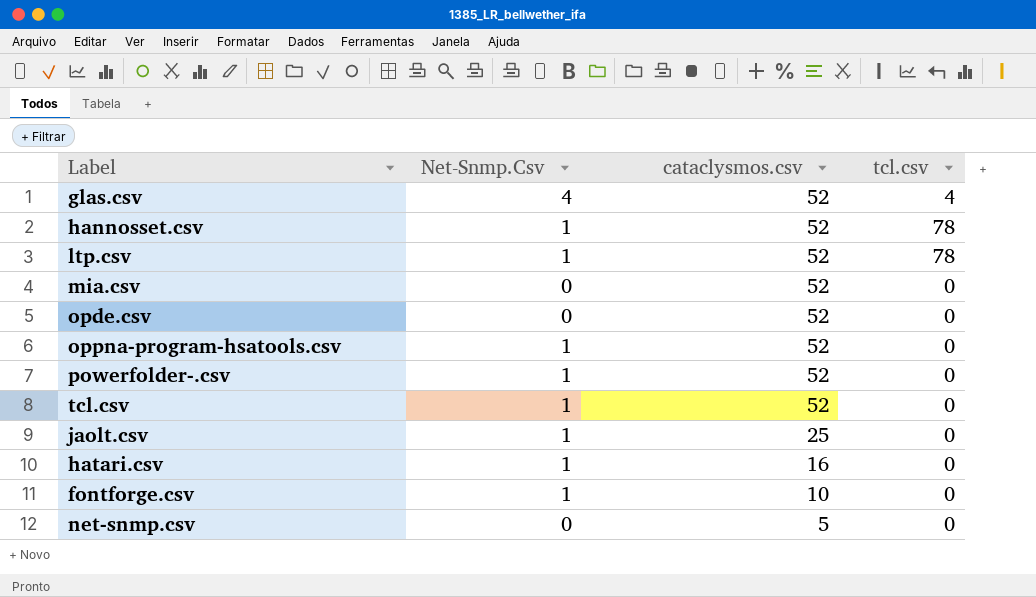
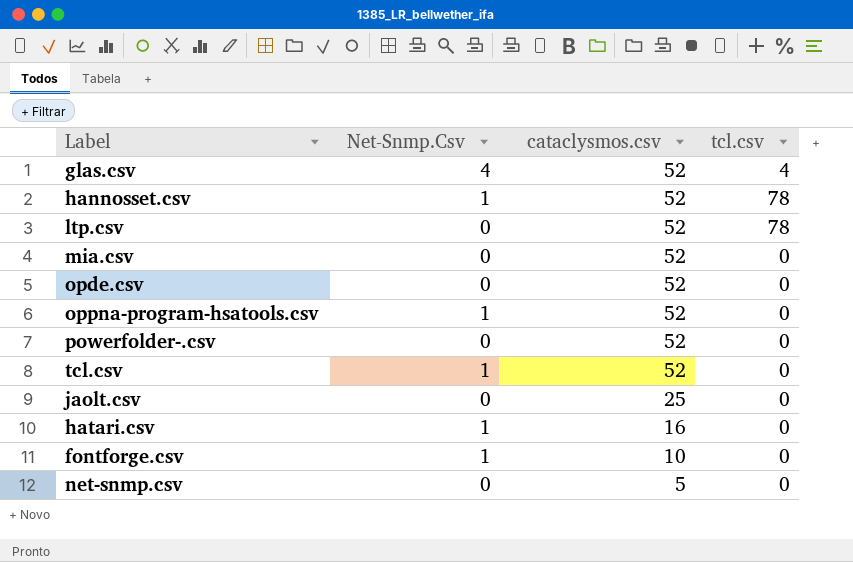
ltp.csv | Net-Snmp.Csv: 1 -> 0
powerfolder-.csv | Net-Snmp.Csv: 1 -> 0
jaolt.csv | Net-Snmp.Csv: 1 -> 0

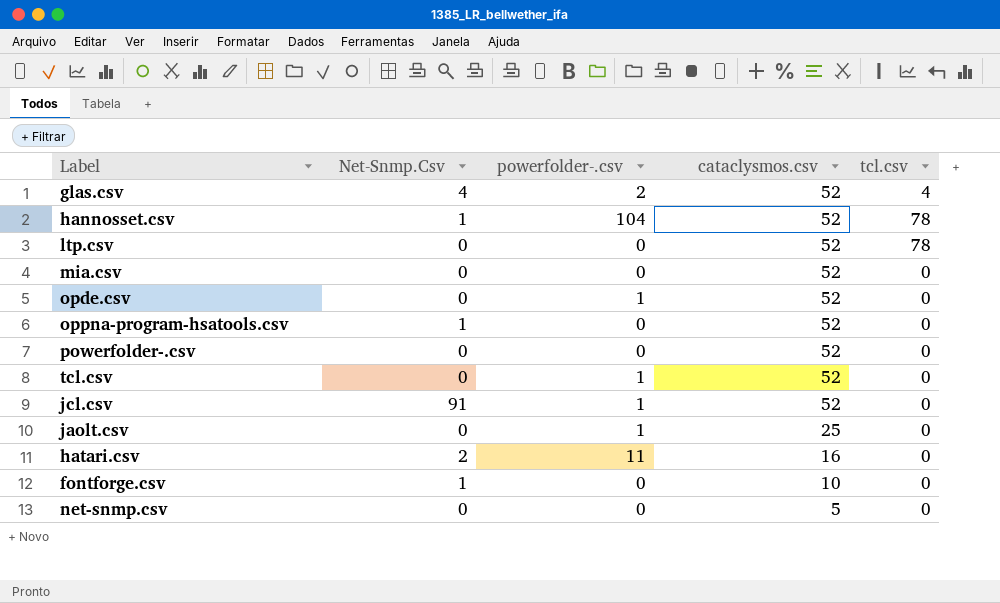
column powerfolder-.csv | position: none -> 3
tcl.csv | Net-Snmp.Csv: 1 -> 0
row jcl.csv: none -> 91 | 1 | 52 | 0
hatari.csv | Net-Snmp.Csv: 1 -> 2

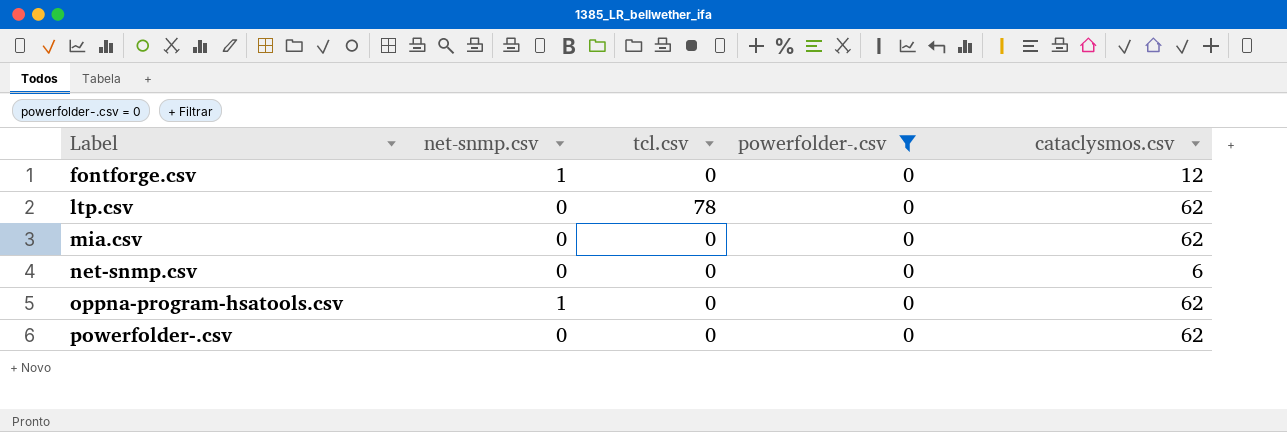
filter: none -> powerfolder-.csv = 0
row order: cataclysmos.csv descending -> Label ascending
column name: Net-Snmp.Csv -> net-snmp.csv
column tcl.csv | position: 5 -> 3
fontforge.csv | cataclysmos.csv: 10 -> 12
ltp.csv | cataclysmos.csv: 52 -> 62
mia.csv | cataclysmos.csv: 52 -> 62
net-snmp.csv | cataclysmos.csv: 5 -> 6
oppna-program-hsatools.csv | cataclysmos.csv: 52 -> 62
powerfolder-.csv | cataclysmos.csv: 52 -> 62

